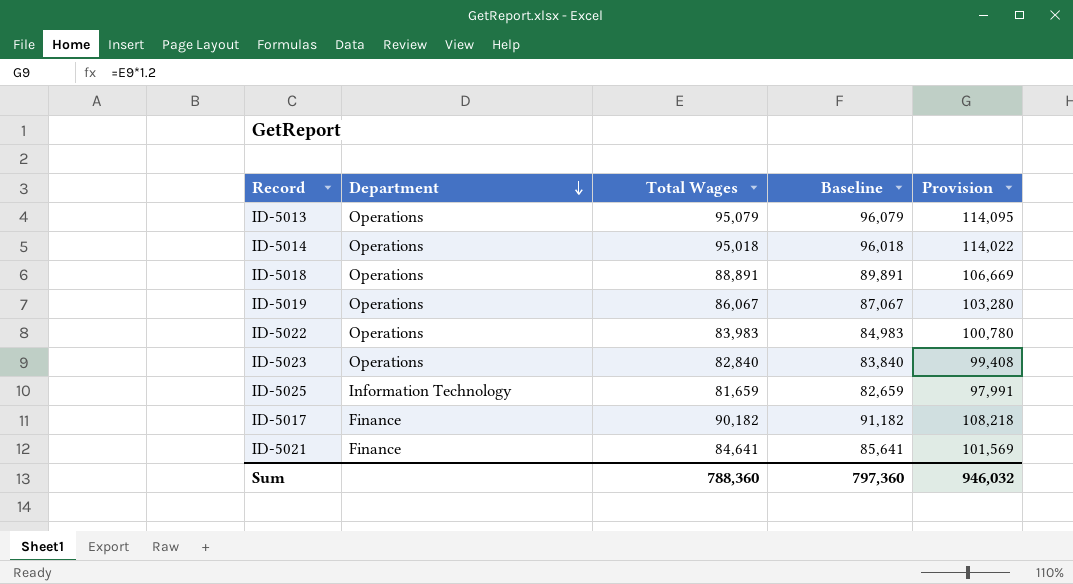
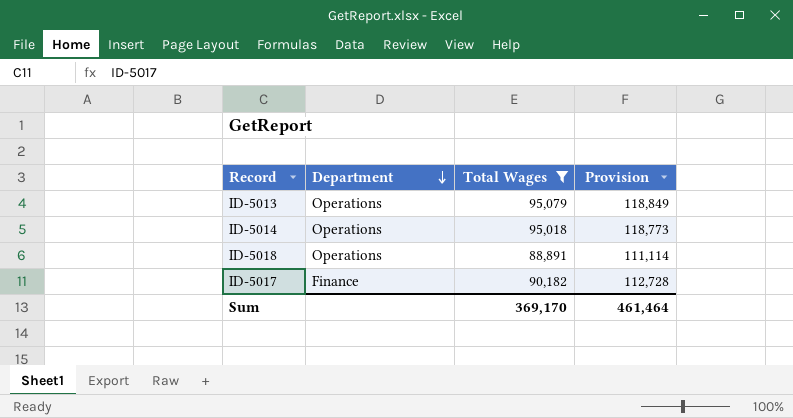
filter: none -> Total Wages >= 88,891
column Baseline | formula: [Total Wages] + 1000 -> none
column Provision | formula: [Total Wages] * 1.2 -> [Total Wages] * 1.25
Sum | Total Wages: 788,360 -> 369,170
Sum | Provision: 946,032 -> 461,464

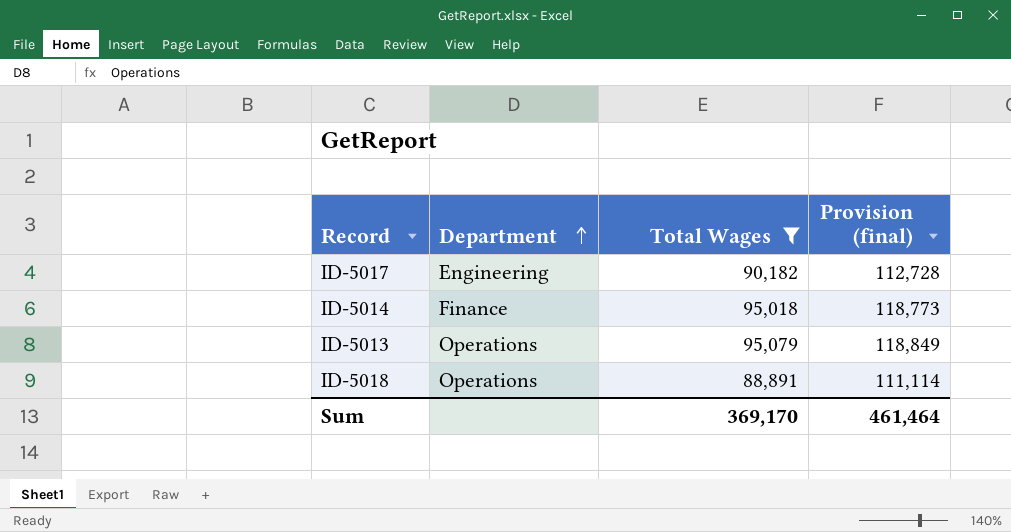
row order: Department descending -> Department ascending
column name: Provision -> Provision (final)
ID-5017 | Department: Finance -> Engineering
ID-5014 | Department: Operations -> Finance

